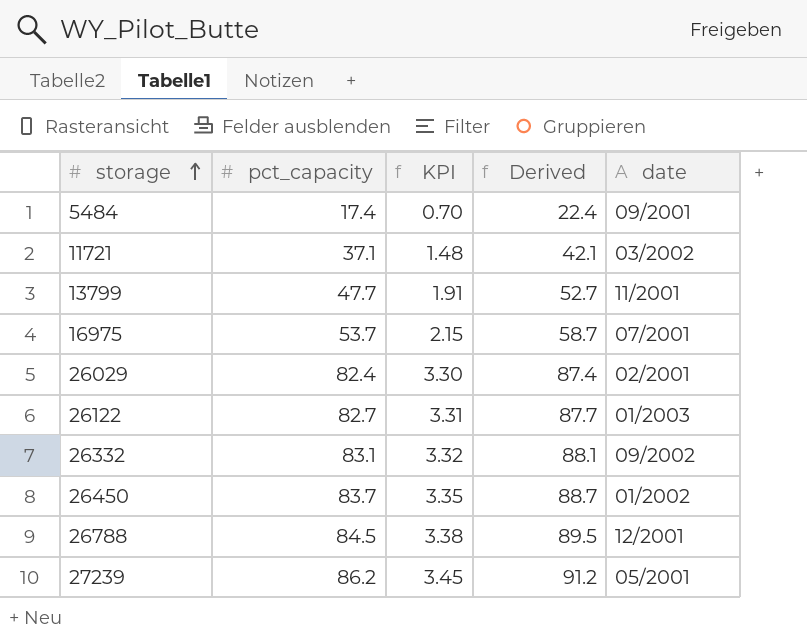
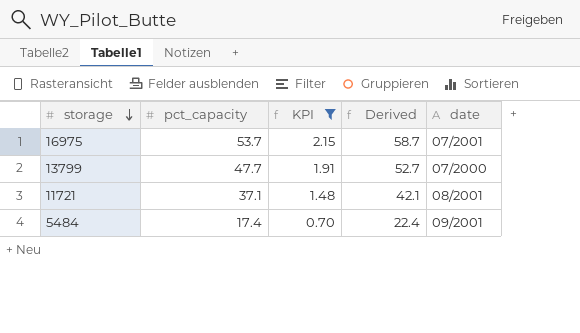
filter: none -> KPI <= 2.15
row order: storage ascending -> storage descending
13799 | date: 11/2001 -> 07/2000
11721 | date: 03/2002 -> 08/2001

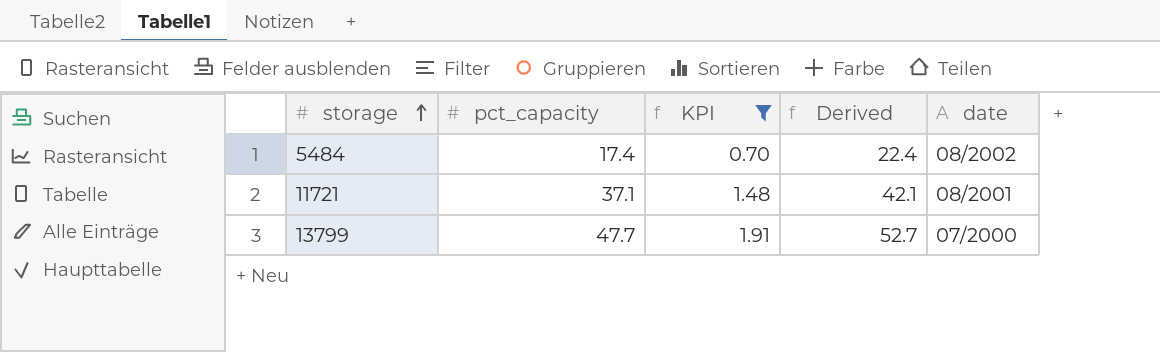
row order: storage descending -> storage ascending
row 16975: 53.7 | 2.15 | 58.7 | 07/2001 -> none
5484 | date: 09/2001 -> 08/2002

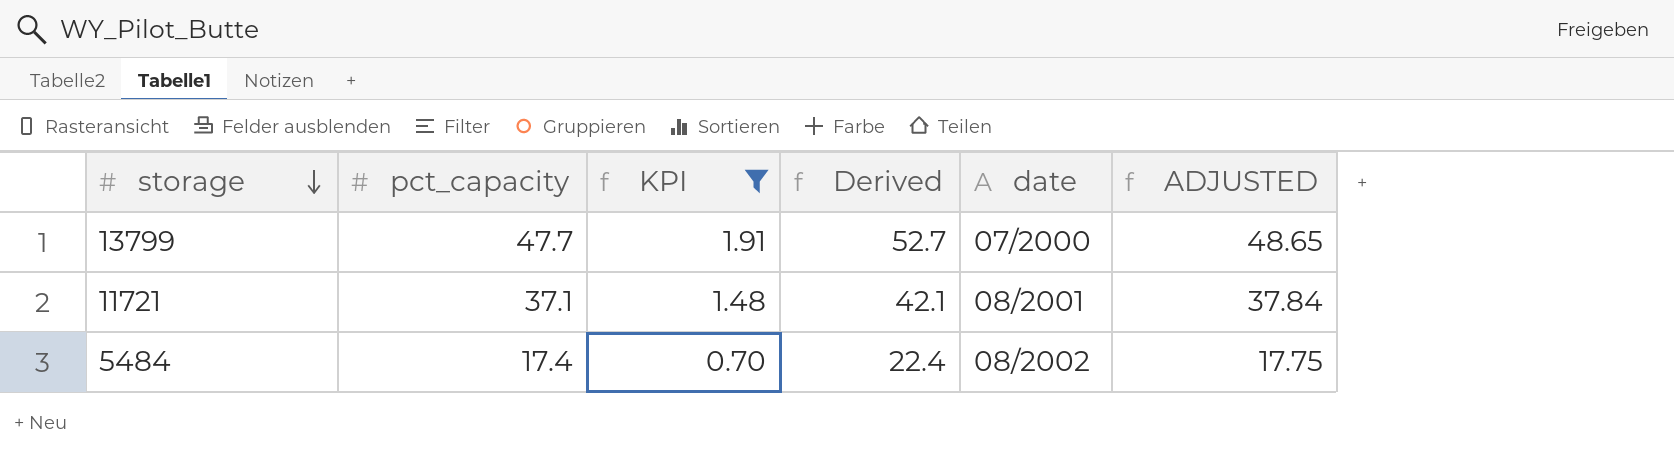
row order: storage ascending -> storage descending
column ADJUSTED | formula: none -> [pct_capacity] * 1.02

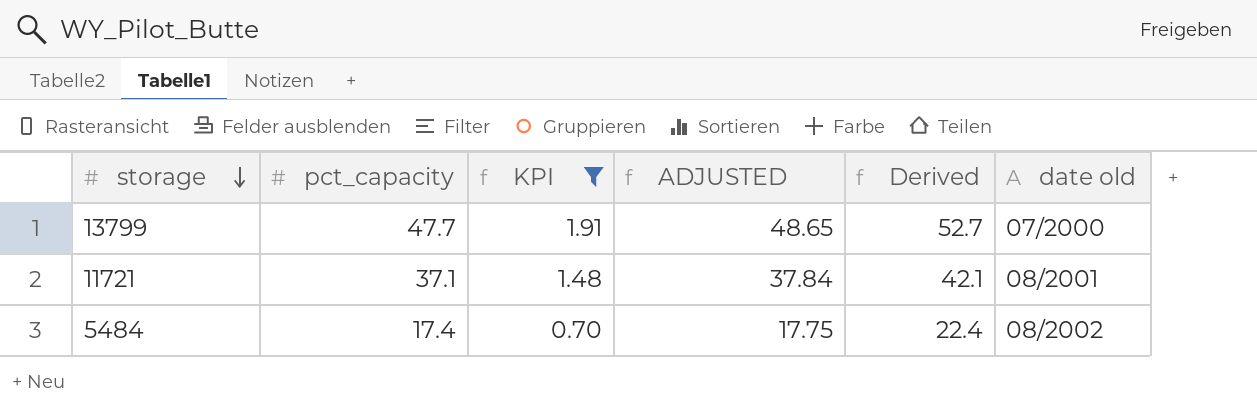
column ADJUSTED | position: 6 -> 4
column name: date -> date old

